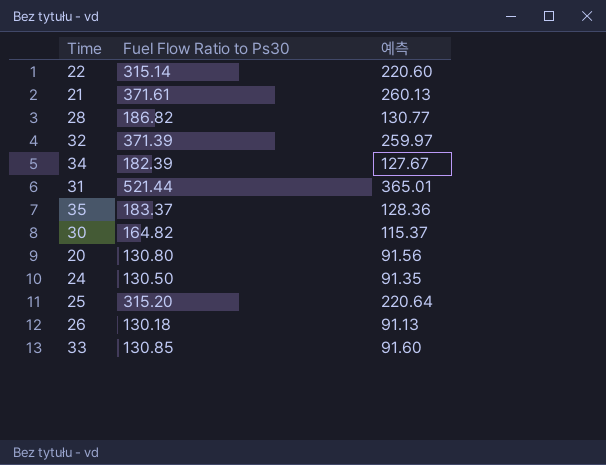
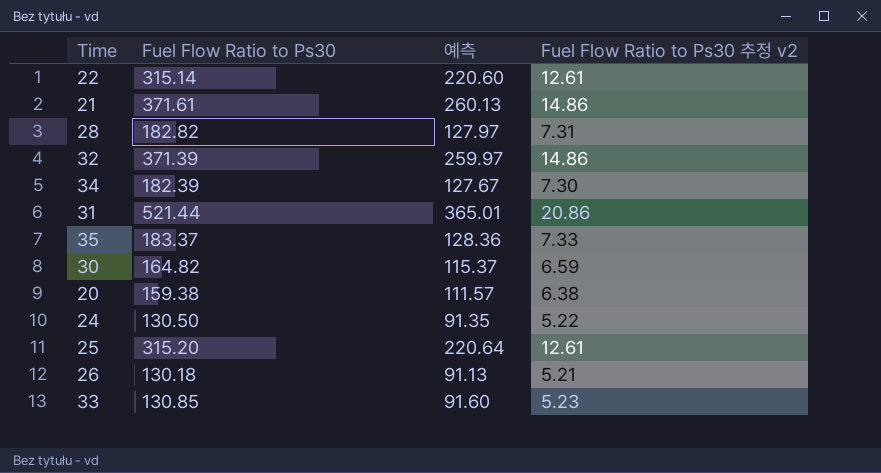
column Fuel Flow Ratio to Ps30 추정 v2 | formula: none -> [Fuel Flow Ratio to Ps30] * 0.04
28 | Fuel Flow Ratio to Ps30: 186.82 -> 182.82
28 | 예측: 130.77 -> 127.97
20 | Fuel Flow Ratio to Ps30: 130.80 -> 159.38
20 | 예측: 91.56 -> 111.57

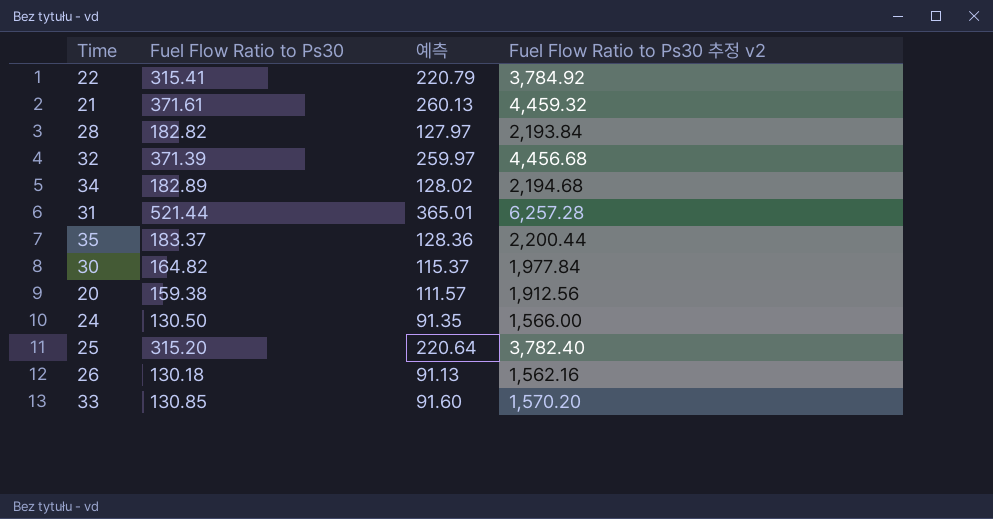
column Fuel Flow Ratio to Ps30 추정 v2 | formula: [Fuel Flow Ratio to Ps30] * 0.04 -> [Fuel Flow Ratio to Ps30] * 12
22 | Fuel Flow Ratio to Ps30: 315.14 -> 315.41
22 | 예측: 220.60 -> 220.79
34 | Fuel Flow Ratio to Ps30: 182.39 -> 182.89
34 | 예측: 127.67 -> 128.02

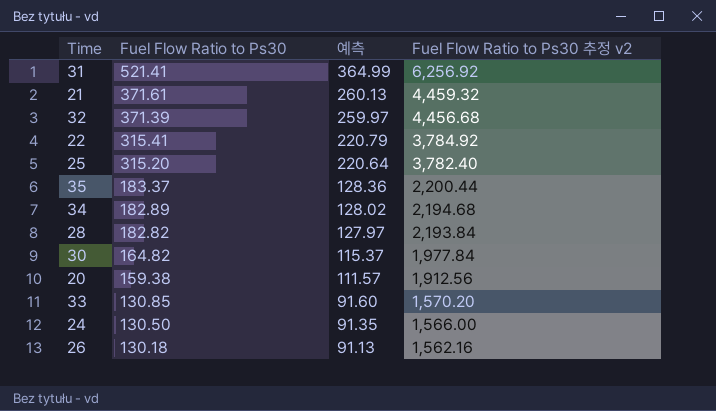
row order: none -> Fuel Flow Ratio to Ps30 descending
31 | Fuel Flow Ratio to Ps30: 521.44 -> 521.41
31 | 예측: 365.01 -> 364.99
31 | Fuel Flow Ratio to Ps30 추정 v2: 6,257.28 -> 6,256.92

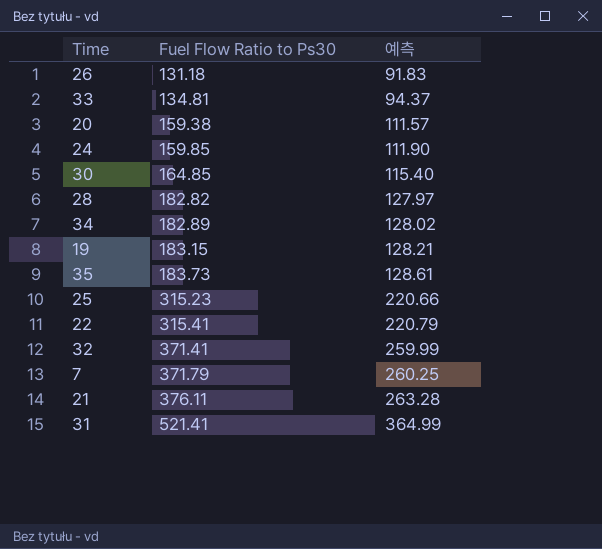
row order: Fuel Flow Ratio to Ps30 descending -> Fuel Flow Ratio to Ps30 ascending
column Fuel Flow Ratio to Ps30 추정 v2 | formula: [Fuel Flow Ratio to Ps30] * 12 -> none
26 | Fuel Flow Ratio to Ps30: 130.18 -> 131.18
26 | 예측: 91.13 -> 91.83
33 | Fuel Flow Ratio to Ps30: 130.85 -> 134.81
33 | 예측: 91.60 -> 94.37
24 | Fuel Flow Ratio to Ps30: 130.50 -> 159.85
24 | 예측: 91.35 -> 111.90
30 | Fuel Flow Ratio to Ps30: 164.82 -> 164.85
30 | 예측: 115.37 -> 115.40
row 19: none -> 183.15 | 128.21
35 | Fuel Flow Ratio to Ps30: 183.37 -> 183.73
35 | 예측: 128.36 -> 128.61
25 | Fuel Flow Ratio to Ps30: 315.20 -> 315.23
25 | 예측: 220.64 -> 220.66
32 | Fuel Flow Ratio to Ps30: 371.39 -> 371.41
32 | 예측: 259.97 -> 259.99
row 7: none -> 371.79 | 260.25
21 | Fuel Flow Ratio to Ps30: 371.61 -> 376.11
21 | 예측: 260.13 -> 263.28

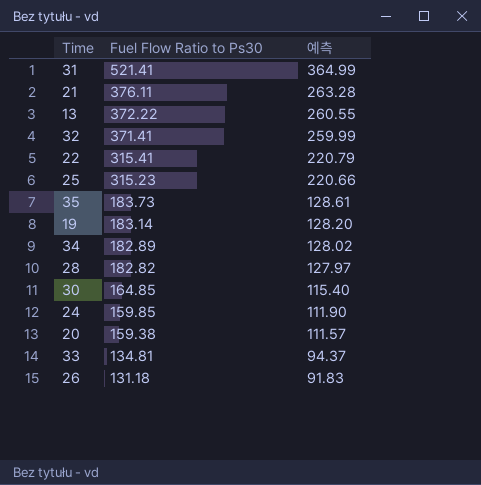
row order: Fuel Flow Ratio to Ps30 ascending -> Fuel Flow Ratio to Ps30 descending
row 7: 371.79 | 260.25 -> none
row 13: none -> 372.22 | 260.55
19 | Fuel Flow Ratio to Ps30: 183.15 -> 183.14
19 | 예측: 128.21 -> 128.20

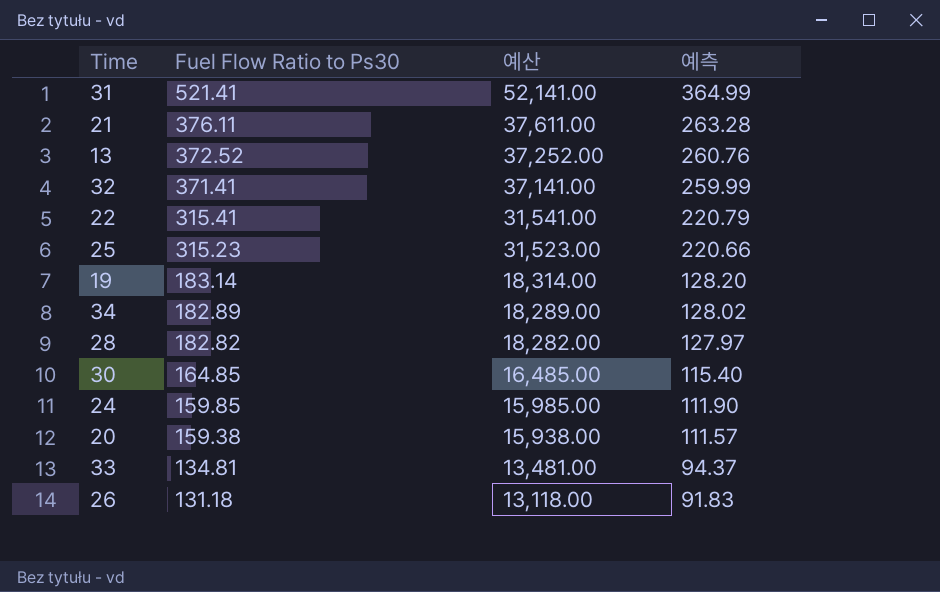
column 예산 | formula: none -> [Fuel Flow Ratio to Ps30] * 100
row 35: 183.73 | 128.61 -> none
13 | Fuel Flow Ratio to Ps30: 372.22 -> 372.52
13 | 예측: 260.55 -> 260.76

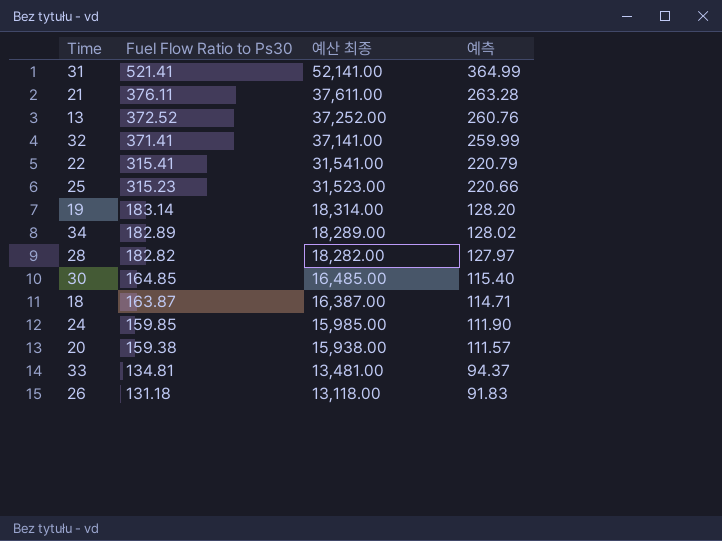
column name: 예산 -> 예산 최종
row 18: none -> 163.87 | 16,387.00 | 114.71

